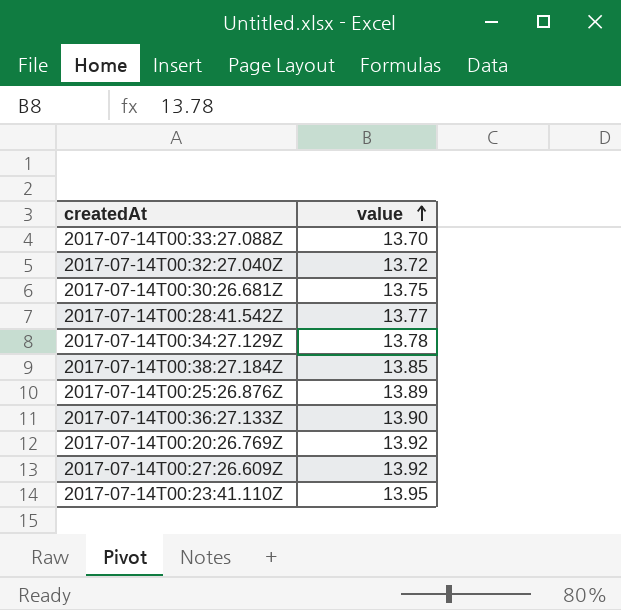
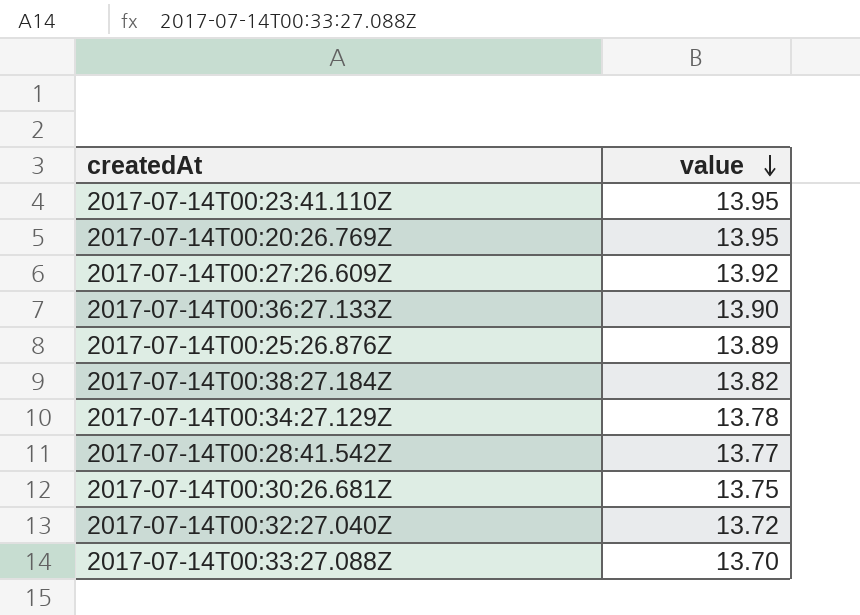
row order: value ascending -> value descending
2017-07-14T00:20:26.769Z | value: 13.92 -> 13.95
2017-07-14T00:38:27.184Z | value: 13.85 -> 13.82

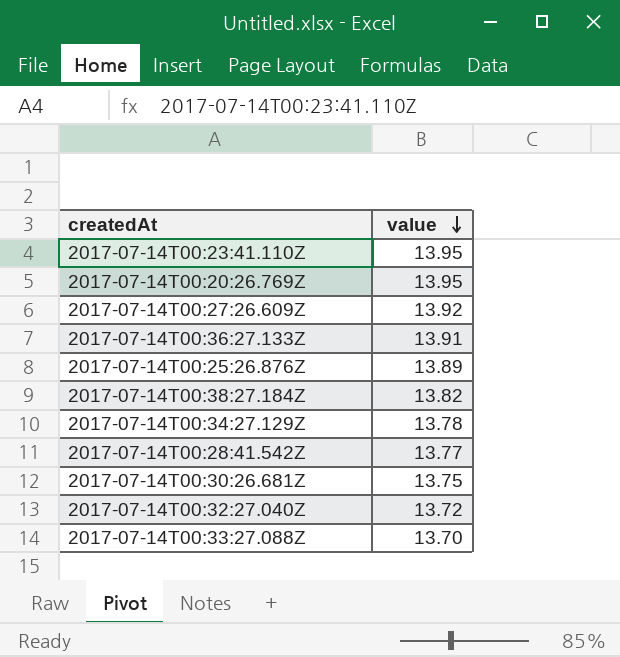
2017-07-14T00:36:27.133Z | value: 13.90 -> 13.91

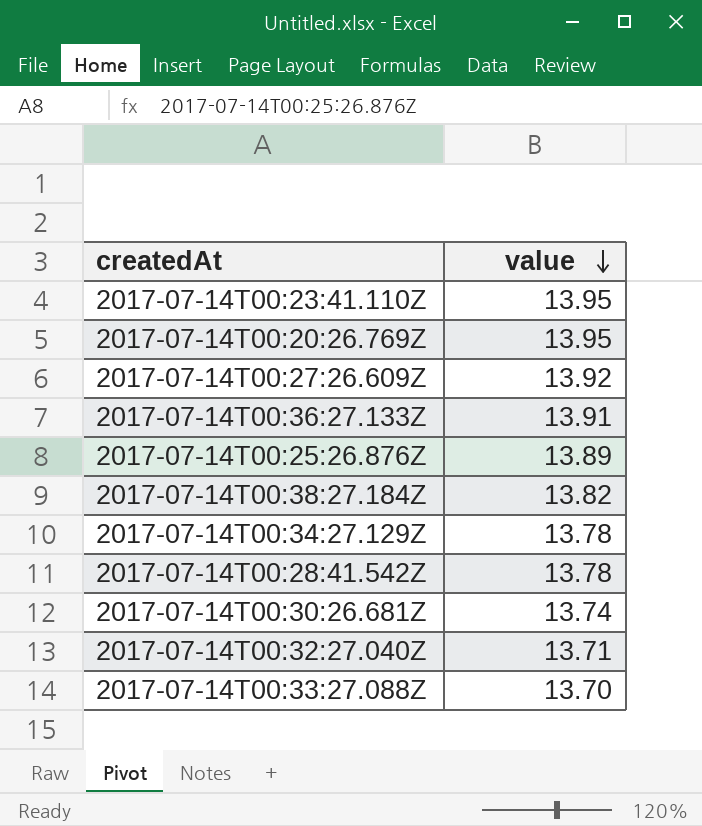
2017-07-14T00:28:41.542Z | value: 13.77 -> 13.78
2017-07-14T00:30:26.681Z | value: 13.75 -> 13.74
2017-07-14T00:32:27.040Z | value: 13.72 -> 13.71

